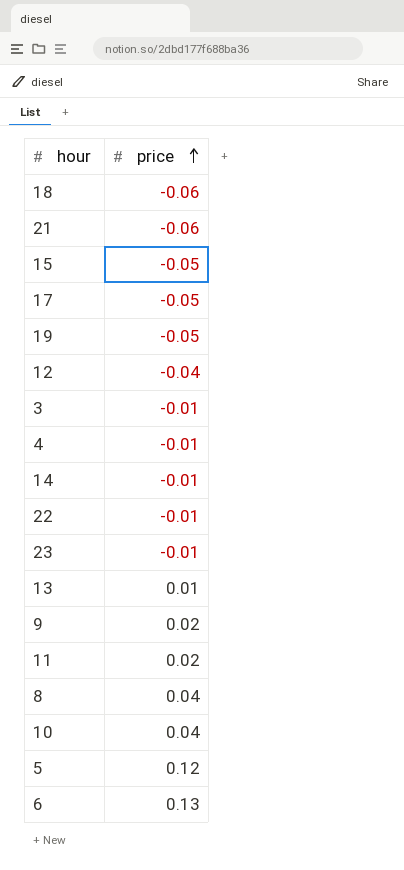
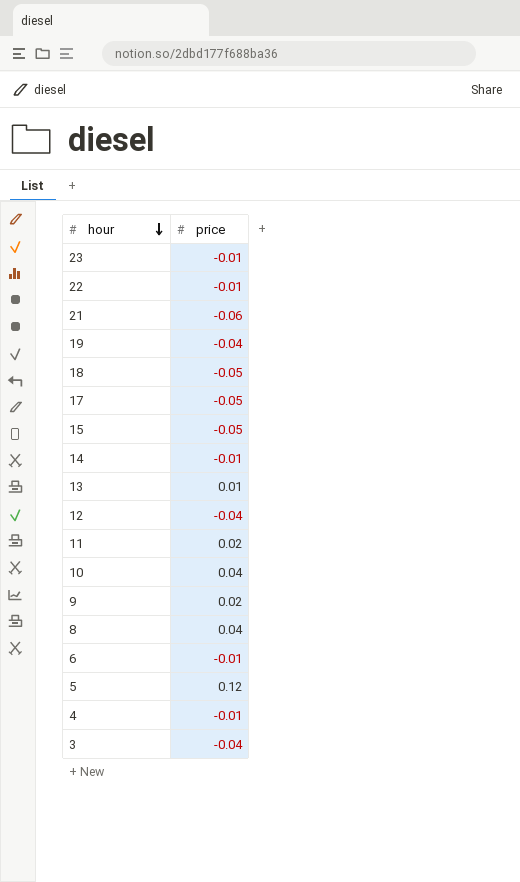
row order: price ascending -> hour descending
19 | price: -0.05 -> -0.04
18 | price: -0.06 -> -0.05
6 | price: 0.13 -> -0.01
3 | price: -0.01 -> -0.04

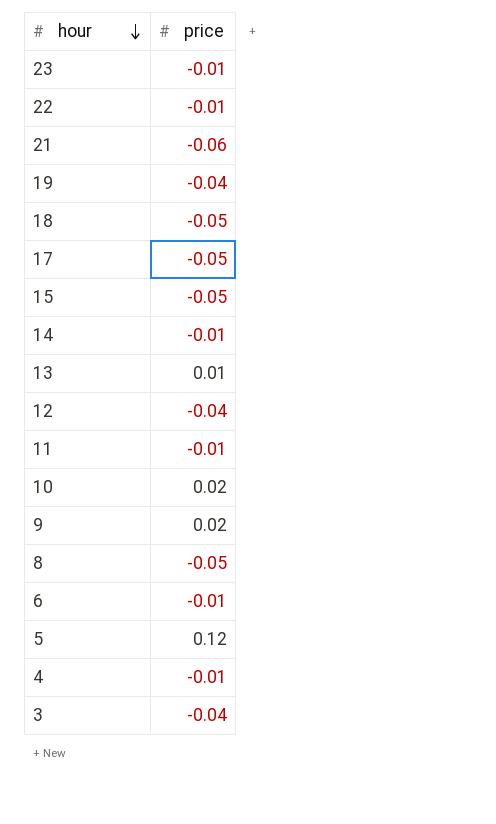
11 | price: 0.02 -> -0.01
10 | price: 0.04 -> 0.02
8 | price: 0.04 -> -0.05

